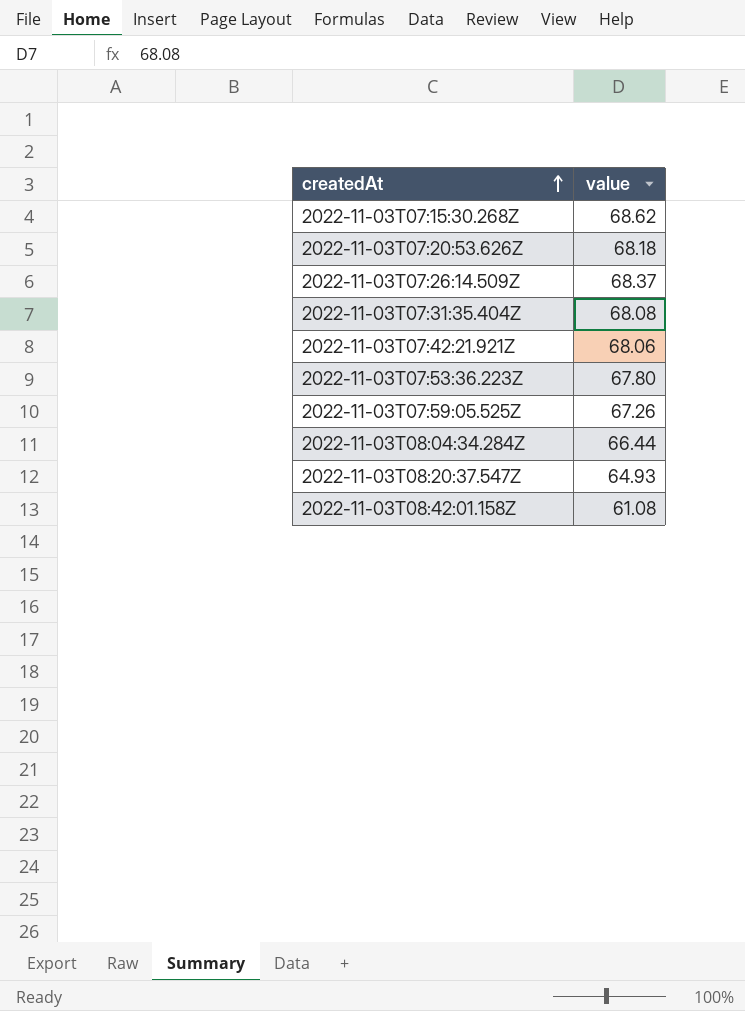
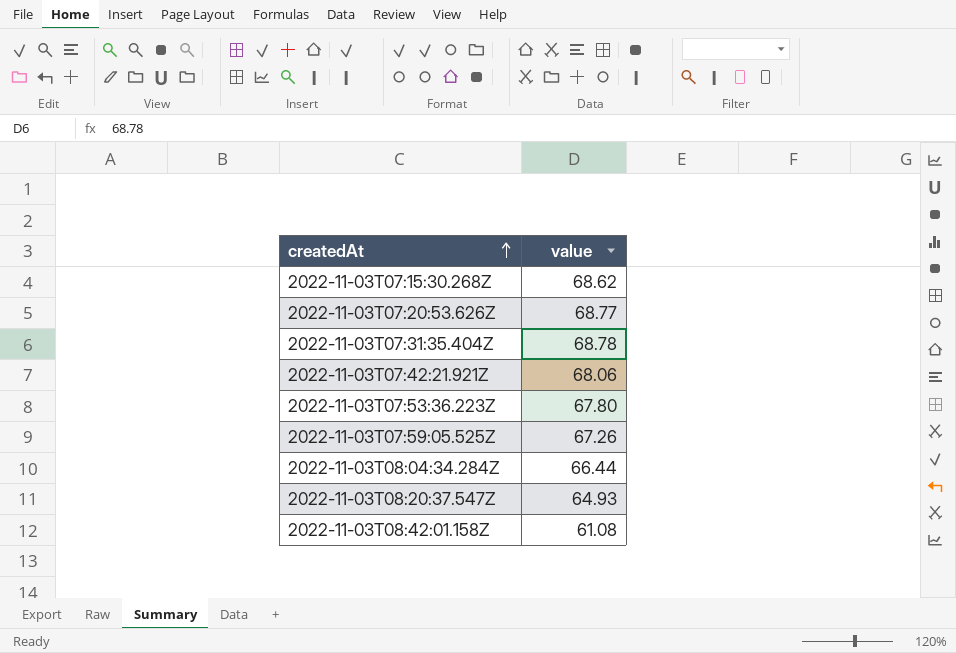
row 2022-11-03T07:26:14.509Z: 68.37 -> none
2022-11-03T07:20:53.626Z | value: 68.18 -> 68.77
2022-11-03T07:31:35.404Z | value: 68.08 -> 68.78

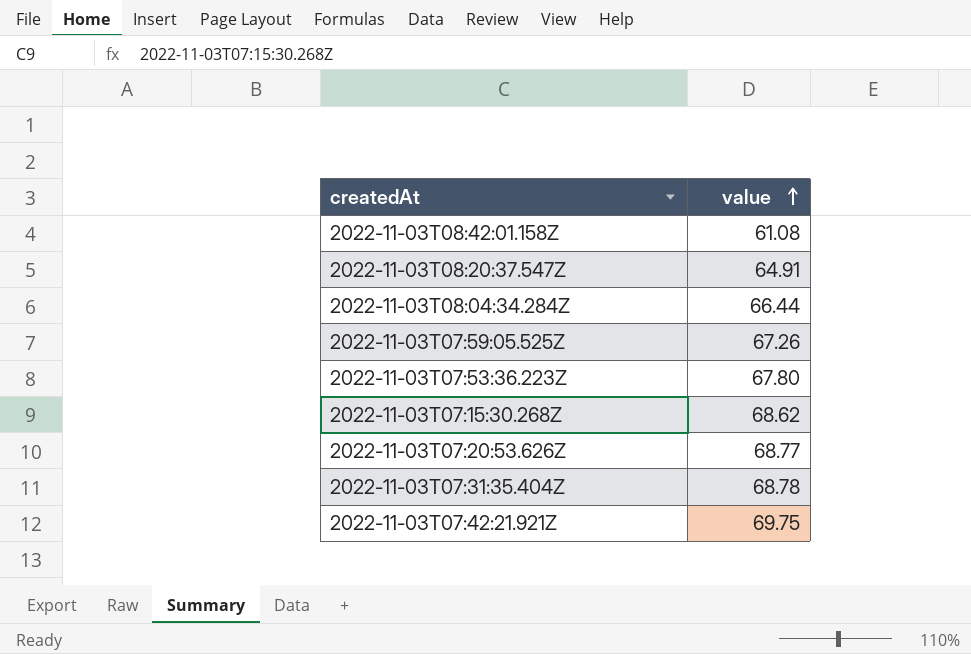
row order: createdAt ascending -> value ascending
2022-11-03T08:20:37.547Z | value: 64.93 -> 64.91
2022-11-03T07:42:21.921Z | value: 68.06 -> 69.75

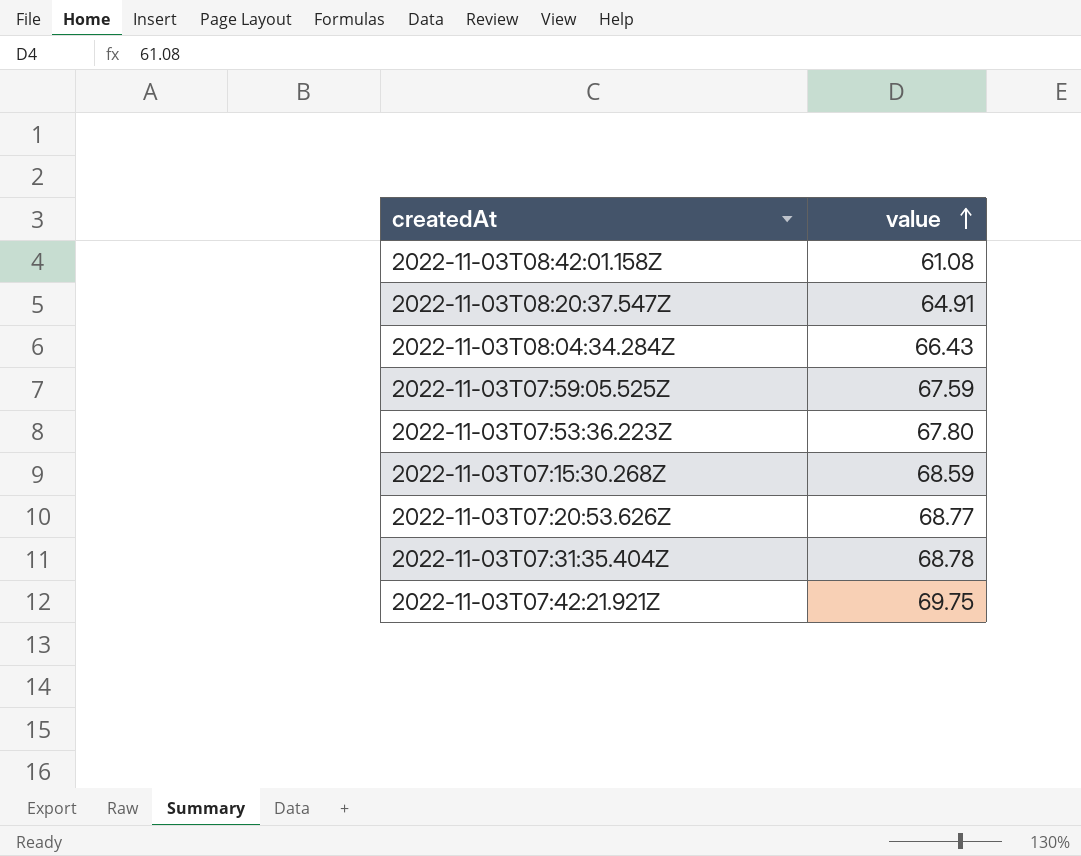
2022-11-03T08:04:34.284Z | value: 66.44 -> 66.43
2022-11-03T07:59:05.525Z | value: 67.26 -> 67.59
2022-11-03T07:15:30.268Z | value: 68.62 -> 68.59

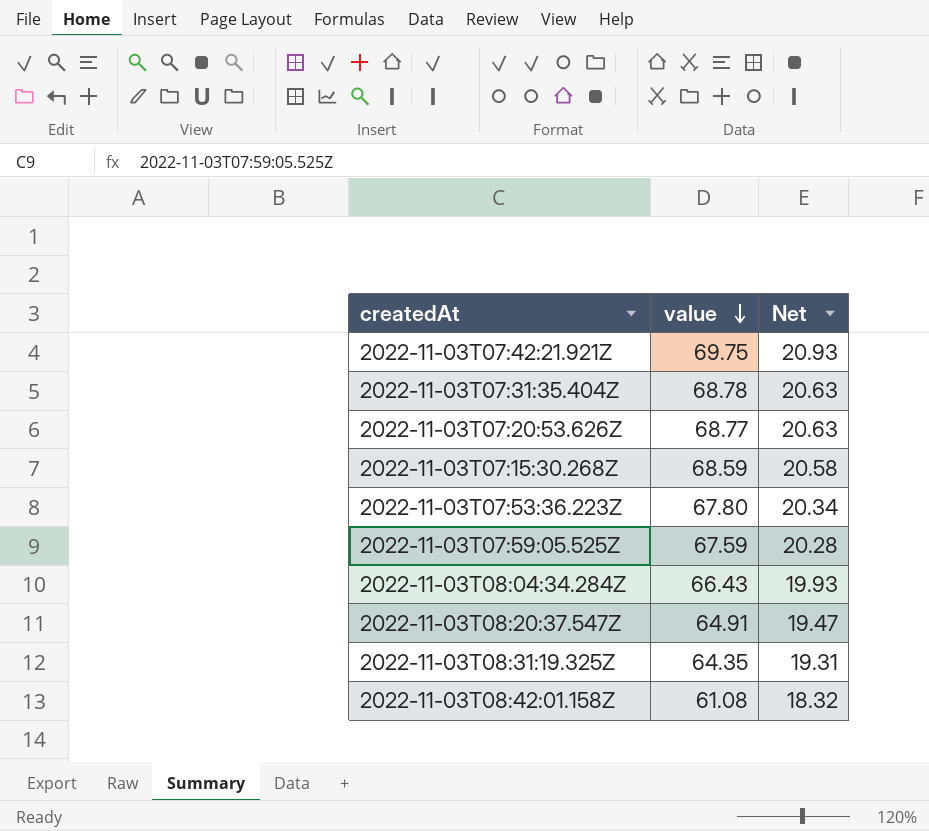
row order: value ascending -> value descending
column Net | formula: none -> [value] * 0.3
row 2022-11-03T08:31:19.325Z: none -> 64.35 | 19.31

